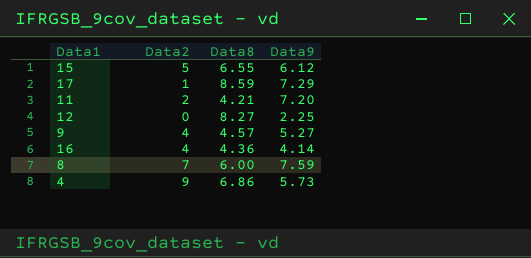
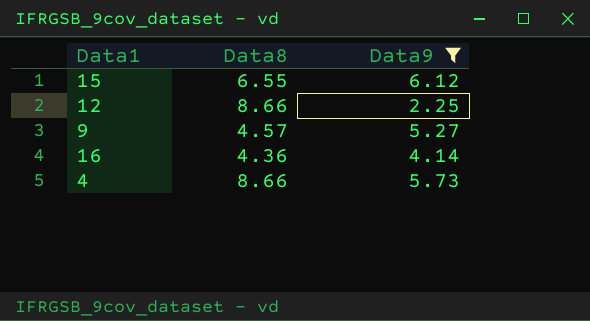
filter: none -> Data9 <= 6.12
column Data2 | position: 2 -> none
12 | Data8: 8.27 -> 8.66
4 | Data8: 6.86 -> 8.66

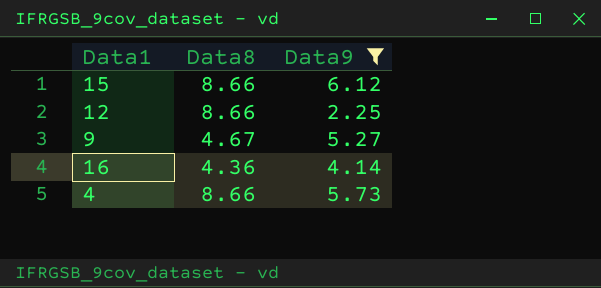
15 | Data8: 6.55 -> 8.66
9 | Data8: 4.57 -> 4.67

